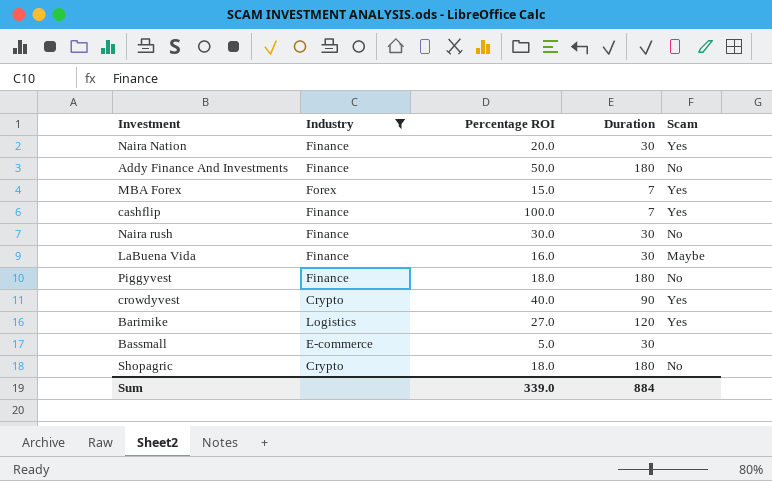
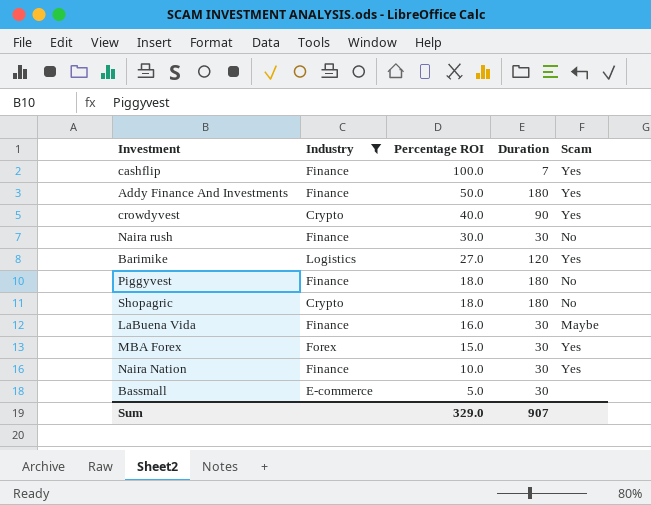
row order: none -> Percentage ROI descending
Addy Finance And Investments | Scam: No -> Yes
MBA Forex | Duration: 7 -> 30
Naira Nation | Percentage ROI: 20.0 -> 10.0
Sum | Percentage ROI: 339.0 -> 329.0
Sum | Duration: 884 -> 907

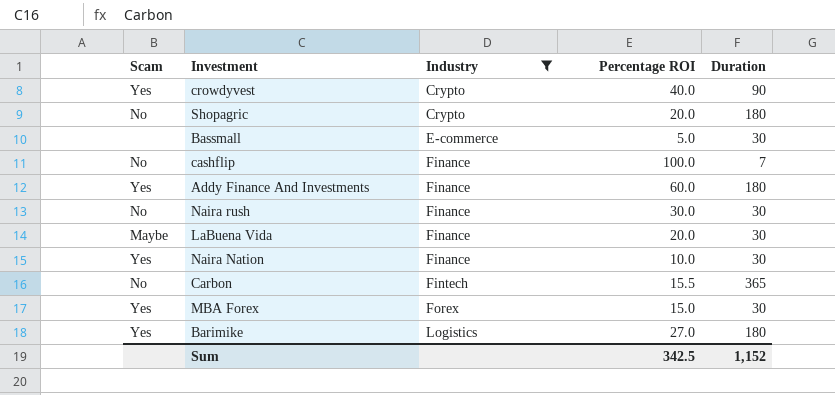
row order: Percentage ROI descending -> Industry ascending
column Scam | position: 5 -> 1
row Piggyvest: Finance | 18.0 | 180 | No -> none
Shopagric | Percentage ROI: 18.0 -> 20.0
cashflip | Scam: Yes -> No
Addy Finance And Investments | Percentage ROI: 50.0 -> 60.0
LaBuena Vida | Percentage ROI: 16.0 -> 20.0
row Carbon: none -> No | Fintech | 15.5 | 365
Barimike | Duration: 120 -> 180
Sum | Percentage ROI: 329.0 -> 342.5
Sum | Duration: 907 -> 1,152

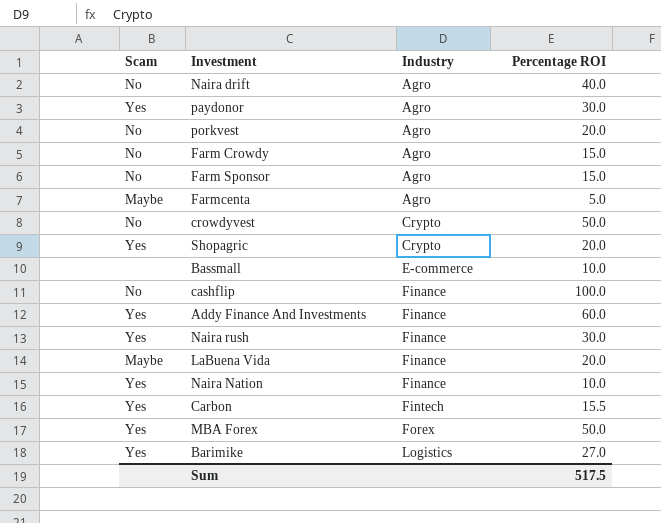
filter: Industry != Agro -> none
column Duration | position: 5 -> none
crowdyvest | Scam: Yes -> No
crowdyvest | Percentage ROI: 40.0 -> 50.0
Shopagric | Scam: No -> Yes
Bassmall | Percentage ROI: 5.0 -> 10.0
Naira rush | Scam: No -> Yes
Carbon | Scam: No -> Yes
MBA Forex | Percentage ROI: 15.0 -> 50.0
Sum | Percentage ROI: 342.5 -> 517.5

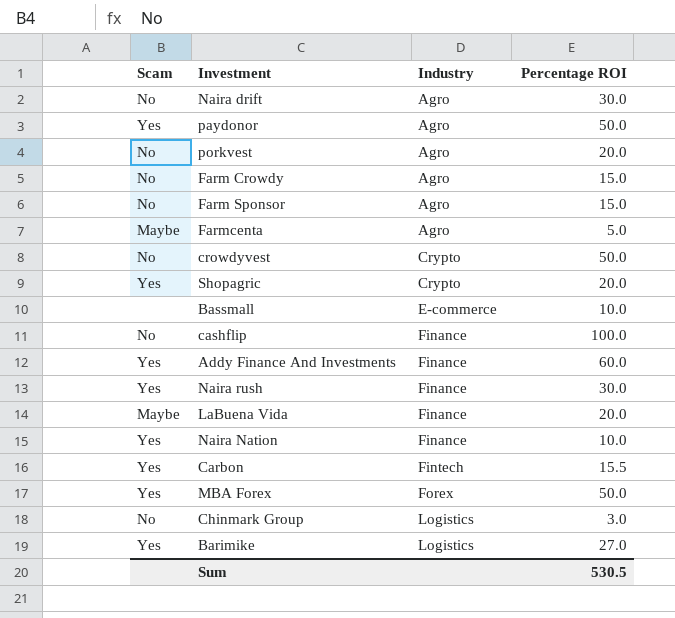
Naira drift | Percentage ROI: 40.0 -> 30.0
paydonor | Percentage ROI: 30.0 -> 50.0
row Chinmark Group: none -> No | Logistics | 3.0
Sum | Percentage ROI: 517.5 -> 530.5

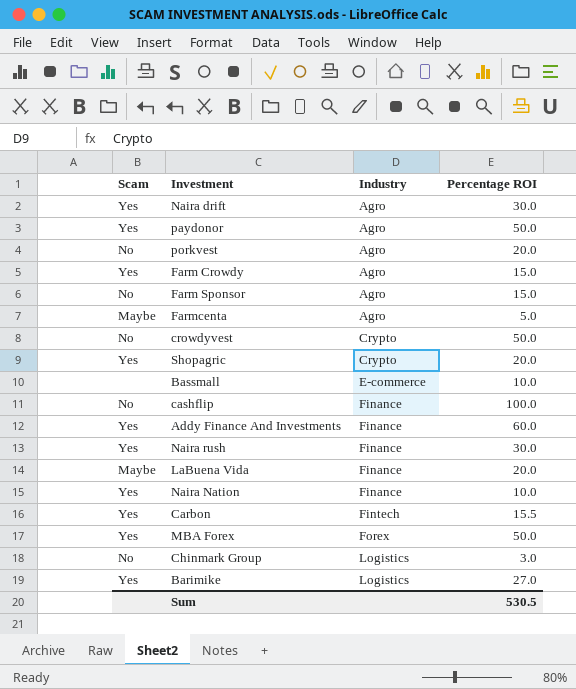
Naira drift | Scam: No -> Yes
Farm Crowdy | Scam: No -> Yes

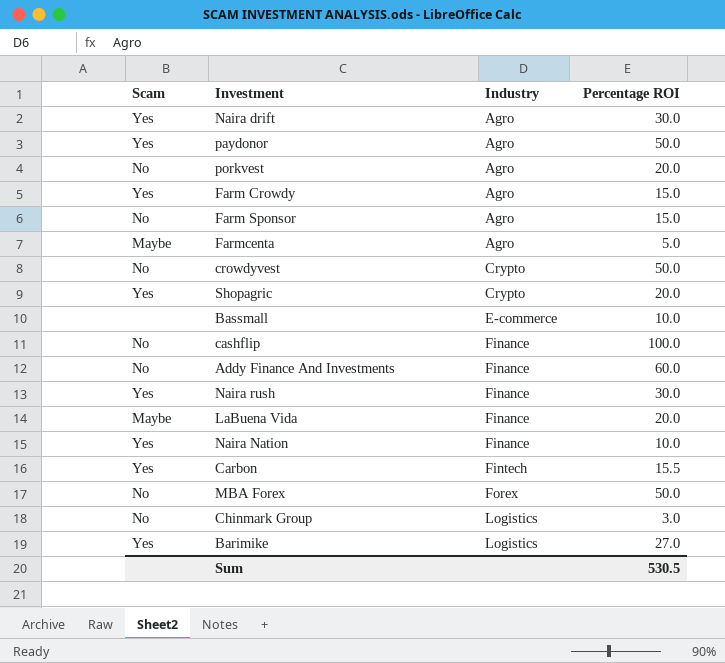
Addy Finance And Investments | Scam: Yes -> No
MBA Forex | Scam: Yes -> No

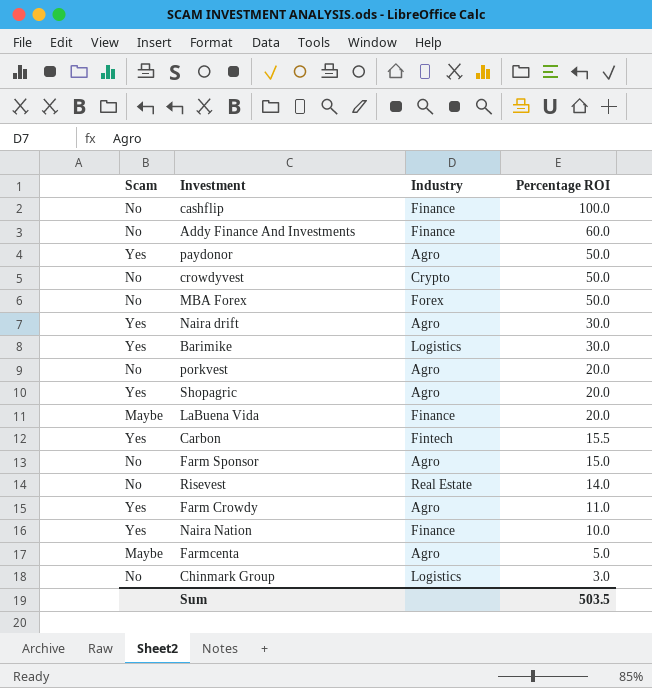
row order: Industry ascending -> Percentage ROI descending
row Bassmall: none | E-commerce | 10.0 -> none
row Naira rush: Yes | Finance | 30.0 -> none
Barimike | Percentage ROI: 27.0 -> 30.0
Shopagric | Industry: Crypto -> Agro
row Risevest: none -> No | Real Estate | 14.0
Farm Crowdy | Percentage ROI: 15.0 -> 11.0
Sum | Percentage ROI: 530.5 -> 503.5

